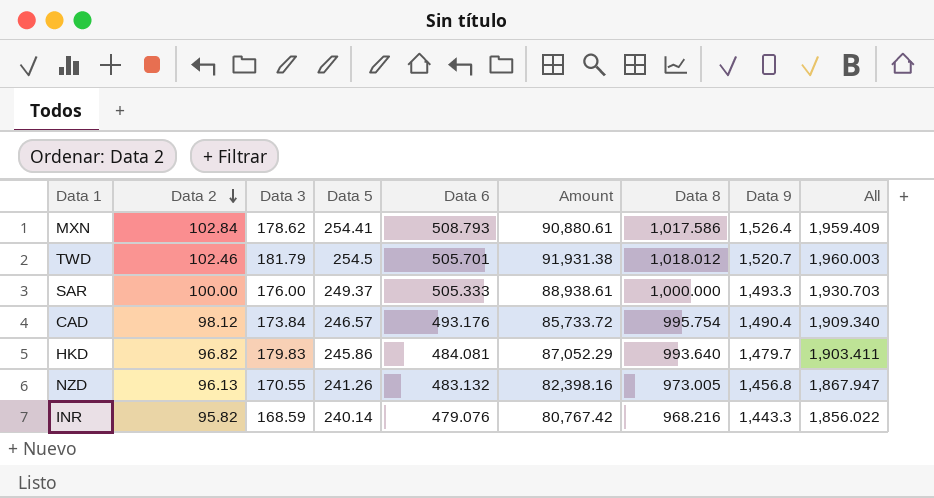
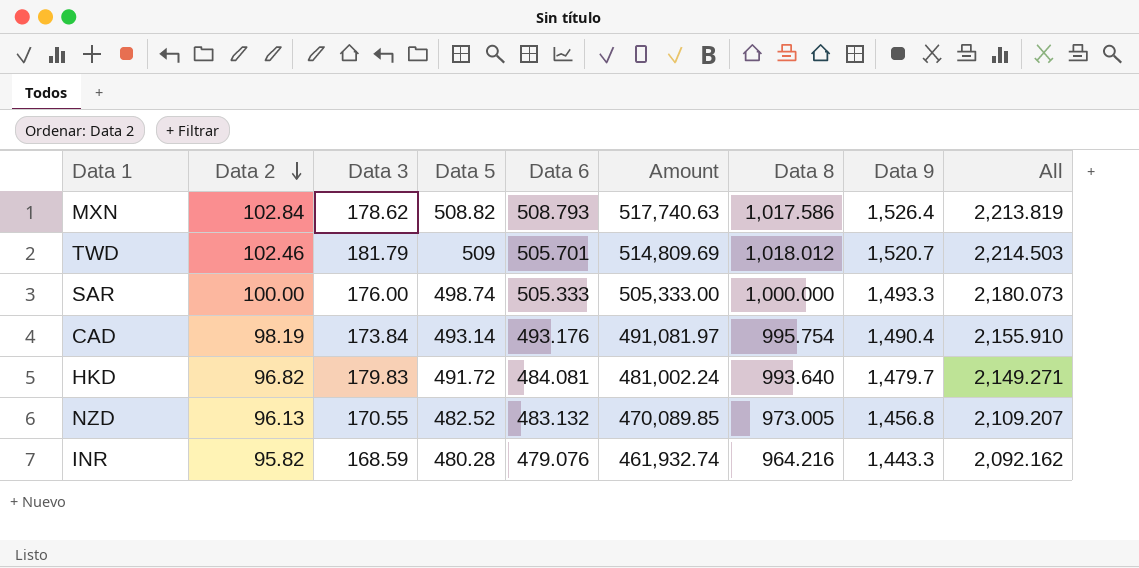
column Amount | formula: [Data 3] * [Data 6] -> [Data 6] * [Data 8]
MXN | Data 5: 254.41 -> 508.82
MXN | All: 1,959.409 -> 2,213.819
TWD | Data 5: 254.5 -> 509
TWD | All: 1,960.003 -> 2,214.503
SAR | Data 5: 249.37 -> 498.74
SAR | All: 1,930.703 -> 2,180.073
CAD | Data 2: 98.12 -> 98.19
CAD | Data 5: 246.57 -> 493.14
CAD | All: 1,909.340 -> 2,155.910
HKD | Data 5: 245.86 -> 491.72
HKD | All: 1,903.411 -> 2,149.271
NZD | Data 5: 241.26 -> 482.52
NZD | All: 1,867.947 -> 2,109.207
INR | Data 5: 240.14 -> 480.28
INR | Data 8: 968.216 -> 964.216
INR | All: 1,856.022 -> 2,092.162

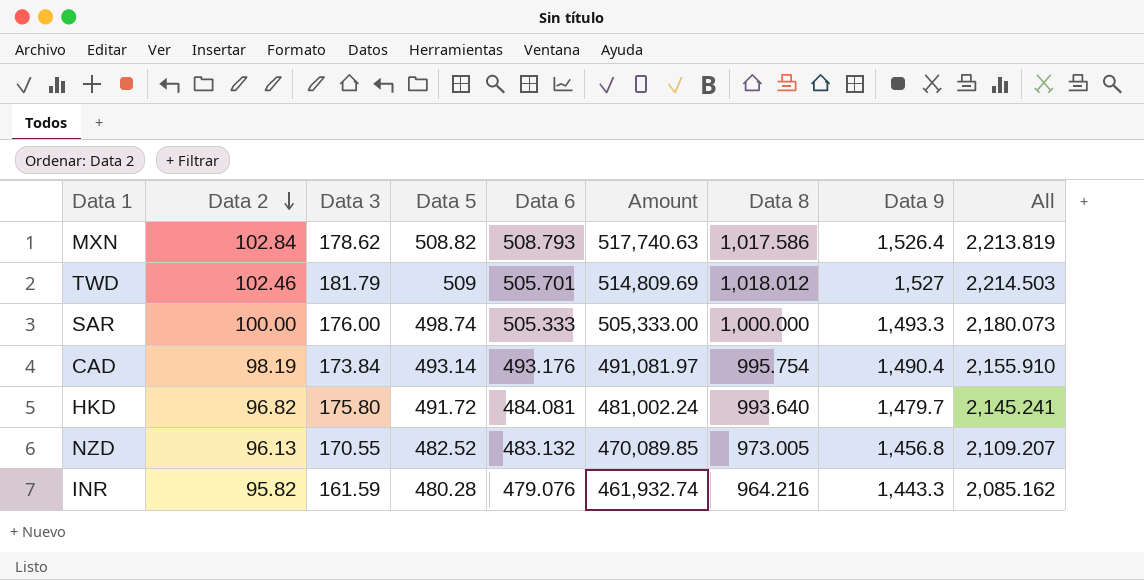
TWD | Data 9: 1,520.7 -> 1,527
HKD | Data 3: 179.83 -> 175.80
HKD | All: 2,149.271 -> 2,145.241
INR | Data 3: 168.59 -> 161.59
INR | All: 2,092.162 -> 2,085.162

